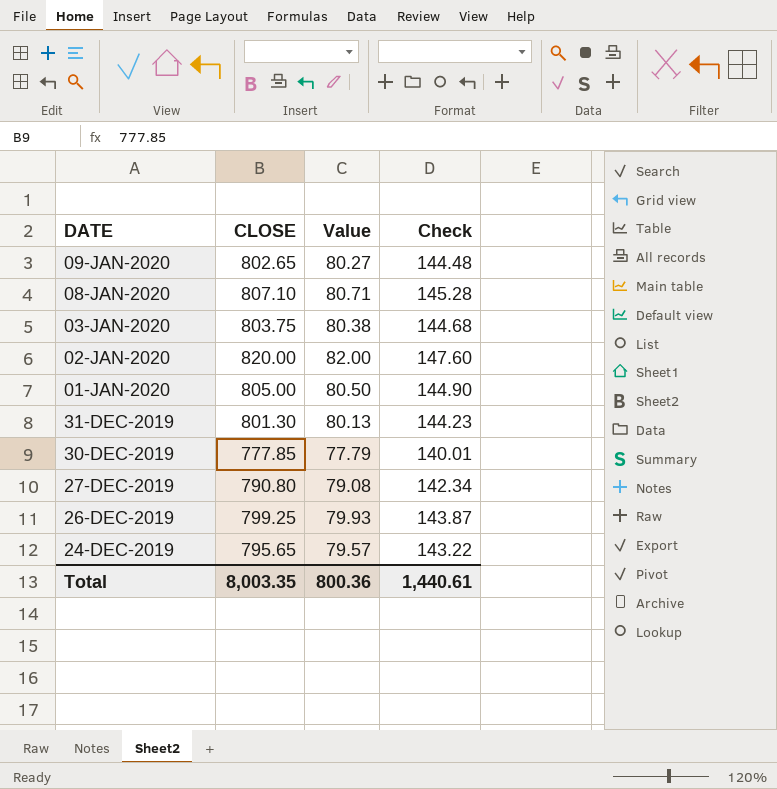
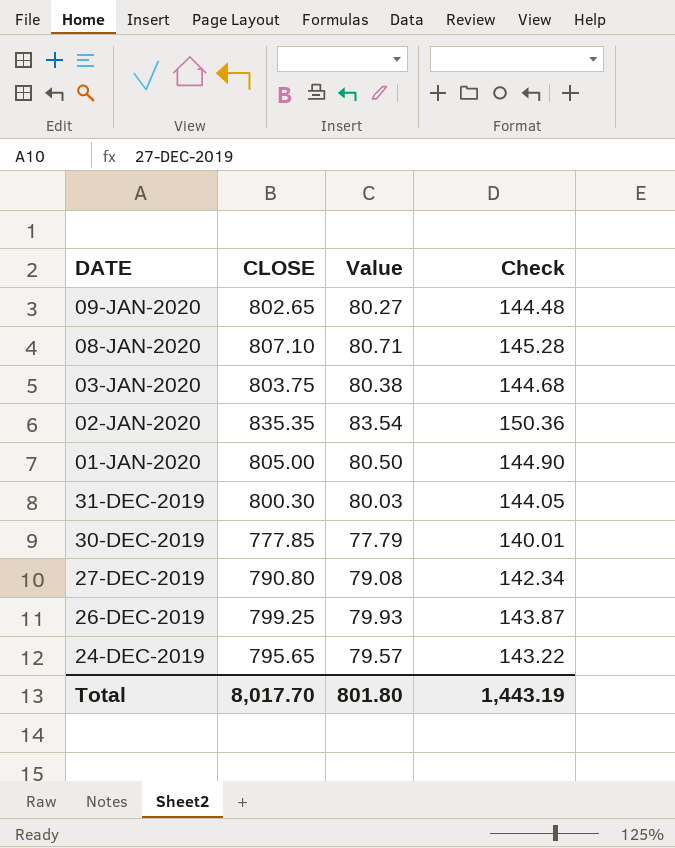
02-JAN-2020 | CLOSE: 820.00 -> 835.35
02-JAN-2020 | Value: 82.00 -> 83.54
02-JAN-2020 | Check: 147.60 -> 150.36
31-DEC-2019 | CLOSE: 801.30 -> 800.30
31-DEC-2019 | Value: 80.13 -> 80.03
31-DEC-2019 | Check: 144.23 -> 144.05
Total | CLOSE: 8,003.35 -> 8,017.70
Total | Value: 800.36 -> 801.80
Total | Check: 1,440.61 -> 1,443.19

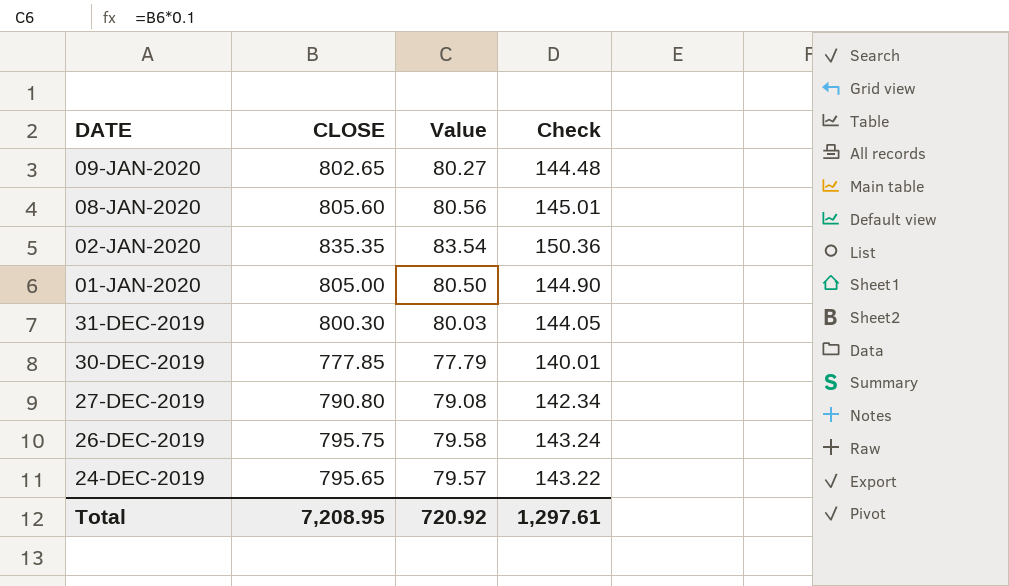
row 03-JAN-2020: 803.75 | 80.38 | 144.68 -> none
08-JAN-2020 | CLOSE: 807.10 -> 805.60
08-JAN-2020 | Value: 80.71 -> 80.56
08-JAN-2020 | Check: 145.28 -> 145.01
26-DEC-2019 | CLOSE: 799.25 -> 795.75
26-DEC-2019 | Value: 79.93 -> 79.58
26-DEC-2019 | Check: 143.87 -> 143.24
Total | CLOSE: 8,017.70 -> 7,208.95
Total | Value: 801.80 -> 720.92
Total | Check: 1,443.19 -> 1,297.61

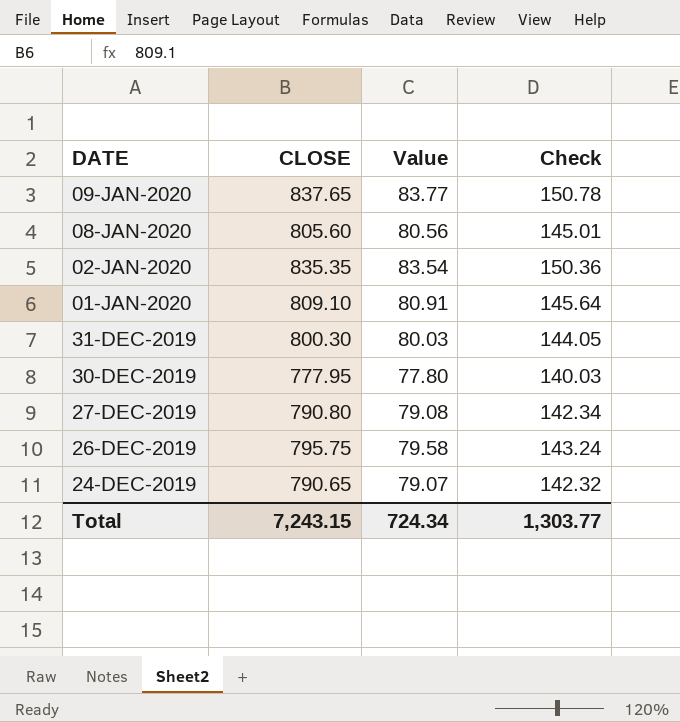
09-JAN-2020 | CLOSE: 802.65 -> 837.65
09-JAN-2020 | Value: 80.27 -> 83.77
09-JAN-2020 | Check: 144.48 -> 150.78
01-JAN-2020 | CLOSE: 805.00 -> 809.10
01-JAN-2020 | Value: 80.50 -> 80.91
01-JAN-2020 | Check: 144.90 -> 145.64
30-DEC-2019 | CLOSE: 777.85 -> 777.95
30-DEC-2019 | Value: 77.79 -> 77.80
30-DEC-2019 | Check: 140.01 -> 140.03
24-DEC-2019 | CLOSE: 795.65 -> 790.65
24-DEC-2019 | Value: 79.57 -> 79.07
24-DEC-2019 | Check: 143.22 -> 142.32
Total | CLOSE: 7,208.95 -> 7,243.15
Total | Value: 720.92 -> 724.34
Total | Check: 1,297.61 -> 1,303.77

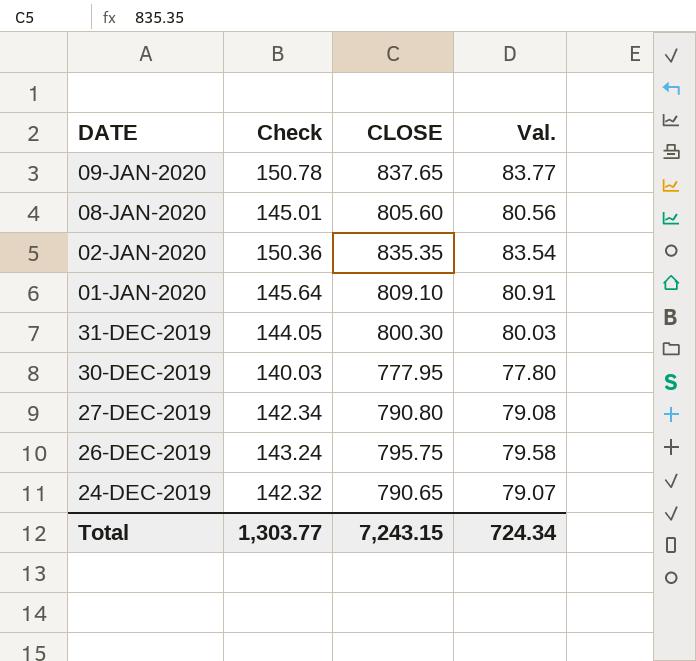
column Check | position: 4 -> 2
column name: Value -> Val.

